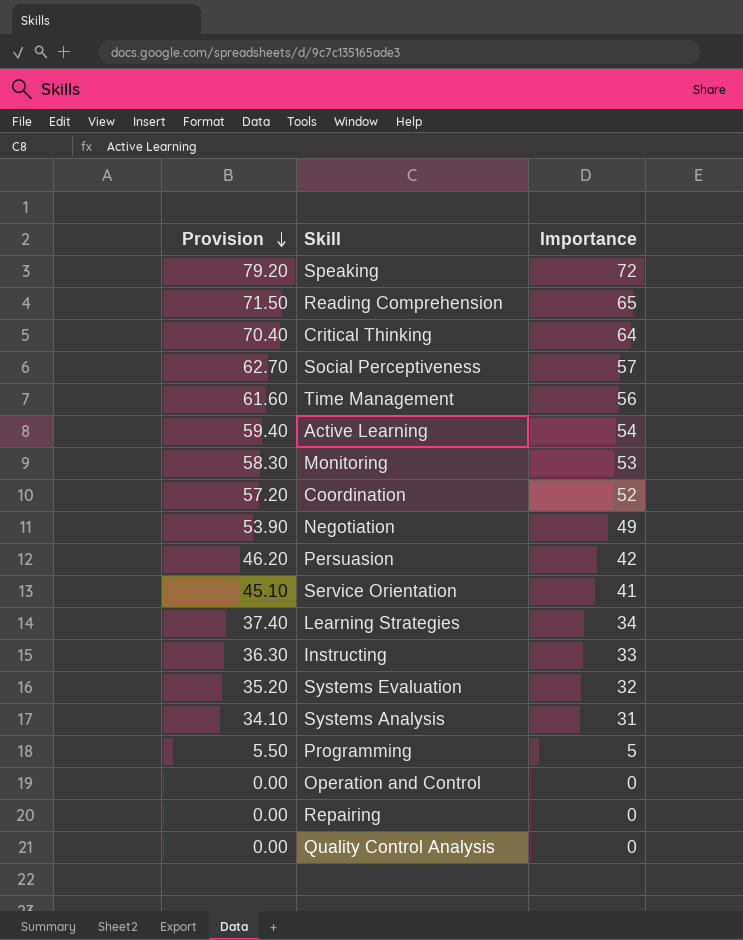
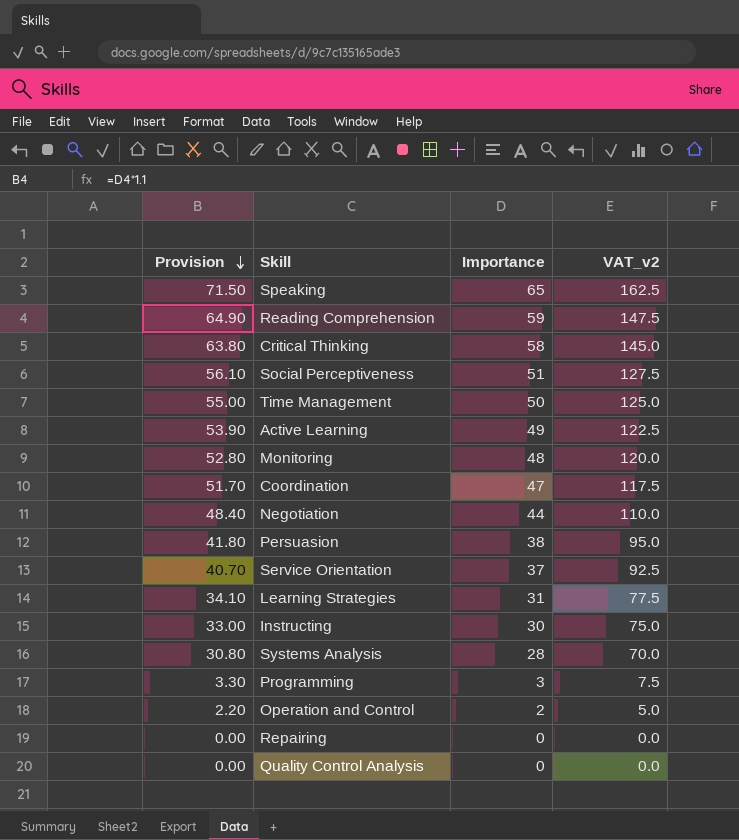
column VAT_v2 | formula: none -> [Importance] * 2.5
row Systems Evaluation: 35.20 | 32 -> none
Speaking | Provision: 79.20 -> 71.50
Speaking | Importance: 72 -> 65
Reading Comprehension | Provision: 71.50 -> 64.90
Reading Comprehension | Importance: 65 -> 59
Critical Thinking | Provision: 70.40 -> 63.80
Critical Thinking | Importance: 64 -> 58
Social Perceptiveness | Provision: 62.70 -> 56.10
Social Perceptiveness | Importance: 57 -> 51
Time Management | Provision: 61.60 -> 55.00
Time Management | Importance: 56 -> 50
Active Learning | Provision: 59.40 -> 53.90
Active Learning | Importance: 54 -> 49
Monitoring | Provision: 58.30 -> 52.80
Monitoring | Importance: 53 -> 48
Coordination | Provision: 57.20 -> 51.70
Coordination | Importance: 52 -> 47
Negotiation | Provision: 53.90 -> 48.40
Negotiation | Importance: 49 -> 44
Persuasion | Provision: 46.20 -> 41.80
Persuasion | Importance: 42 -> 38
Service Orientation | Provision: 45.10 -> 40.70
Service Orientation | Importance: 41 -> 37
Learning Strategies | Provision: 37.40 -> 34.10
Learning Strategies | Importance: 34 -> 31
Instructing | Provision: 36.30 -> 33.00
Instructing | Importance: 33 -> 30
Systems Analysis | Provision: 34.10 -> 30.80
Systems Analysis | Importance: 31 -> 28
Programming | Provision: 5.50 -> 3.30
Programming | Importance: 5 -> 3
Operation and Control | Provision: 0.00 -> 2.20
Operation and Control | Importance: 0 -> 2

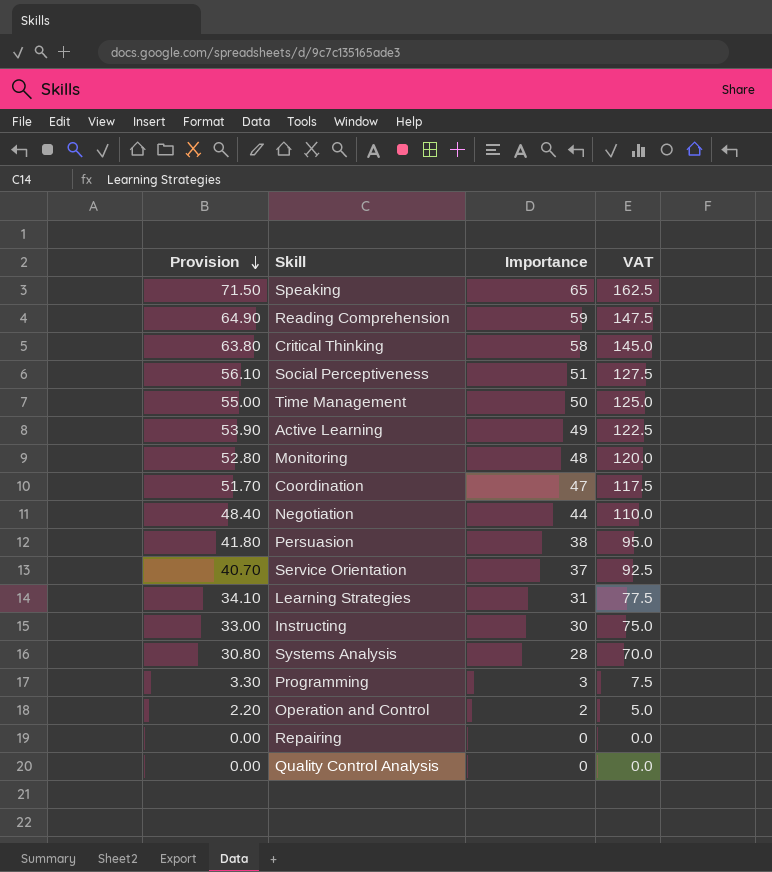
column name: VAT_v2 -> VAT

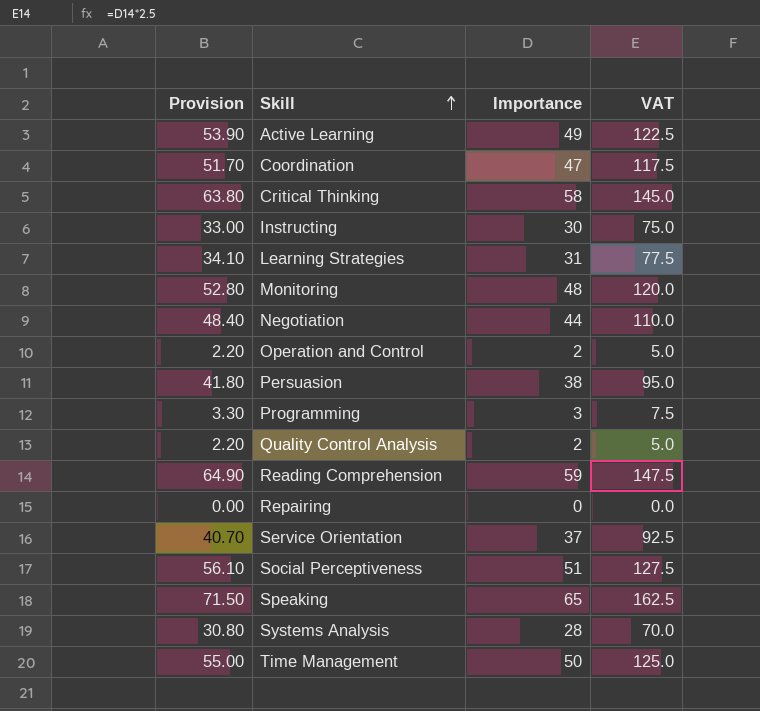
row order: Provision descending -> Skill ascending
Quality Control Analysis | Provision: 0.00 -> 2.20
Quality Control Analysis | Importance: 0 -> 2
Quality Control Analysis | VAT: 0.0 -> 5.0

